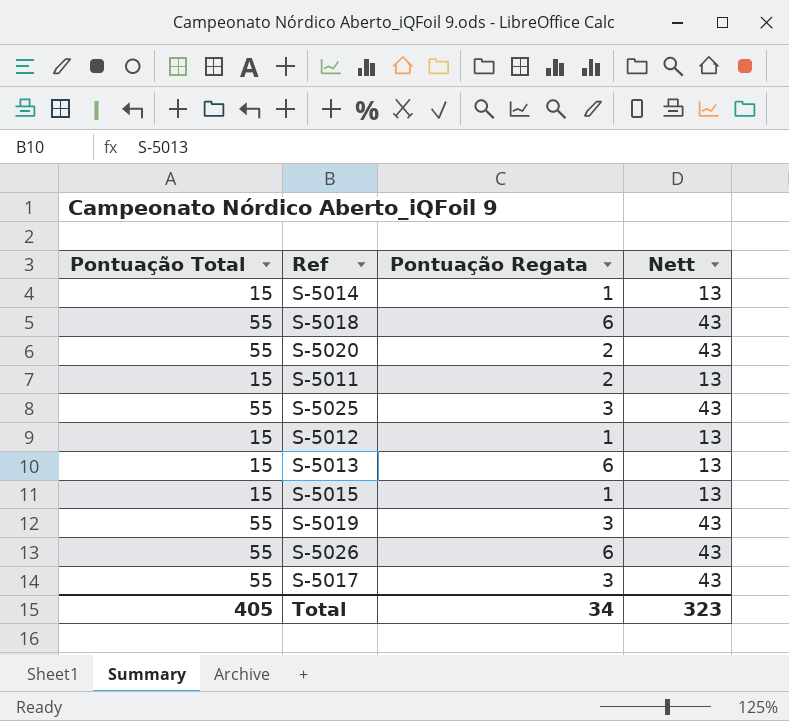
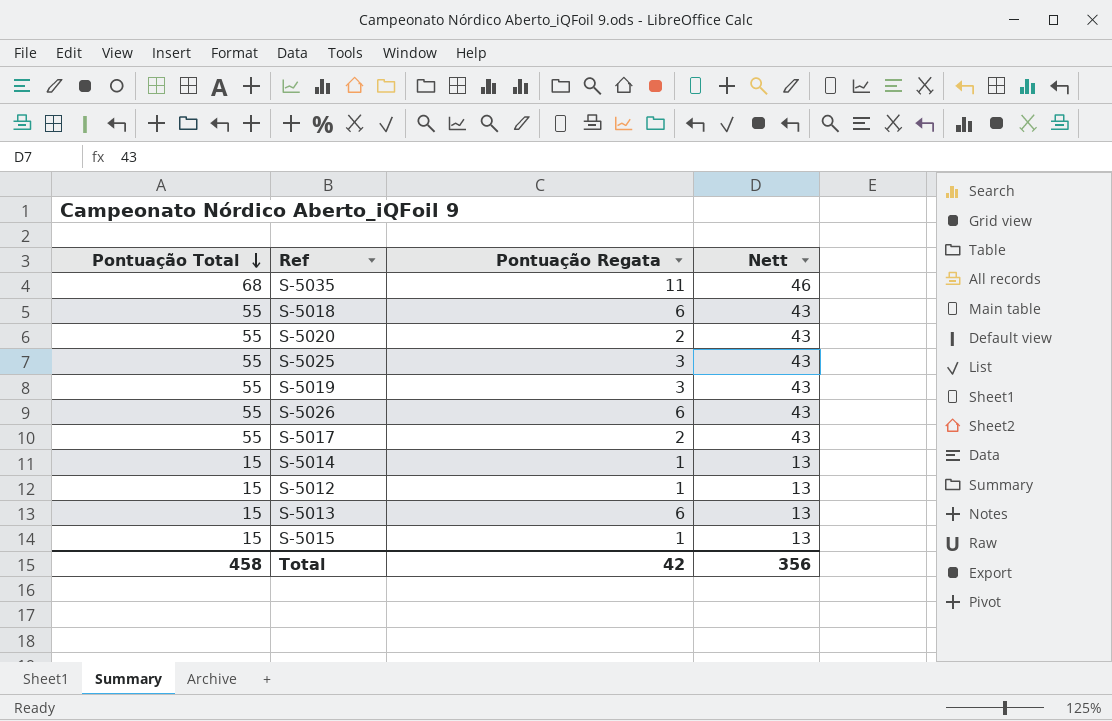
row order: none -> Pontuação Total descending
row S-5011: 15 | 2 | 13 -> none
row S-5035: none -> 68 | 11 | 46
S-5017 | Pontuação Regata: 3 -> 2
Total | Pontuação Total: 405 -> 458
Total | Pontuação Regata: 34 -> 42
Total | Nett: 323 -> 356

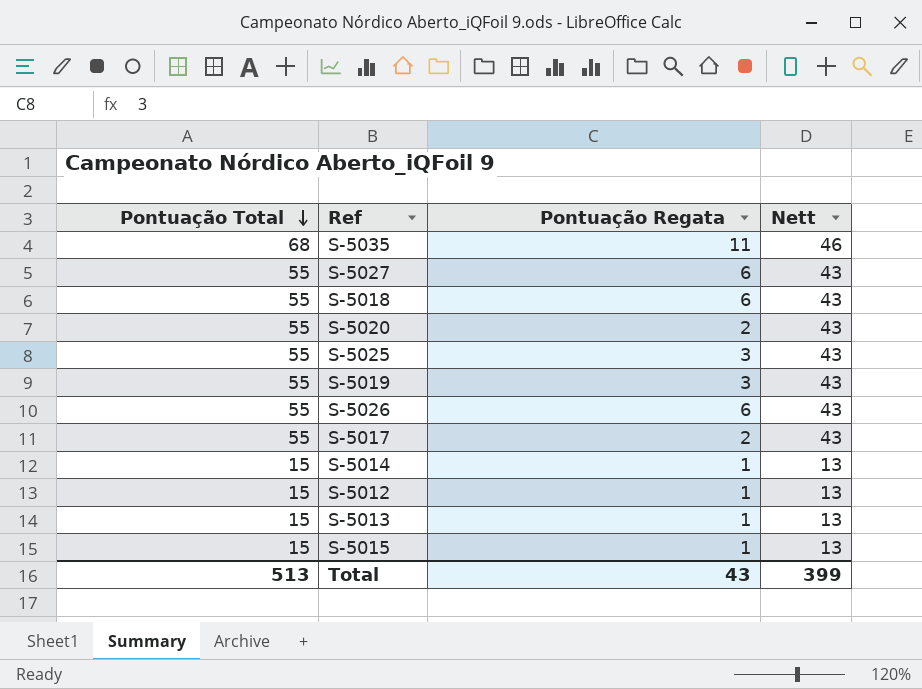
row S-5027: none -> 55 | 6 | 43
S-5013 | Pontuação Regata: 6 -> 1
Total | Pontuação Total: 458 -> 513
Total | Pontuação Regata: 42 -> 43
Total | Nett: 356 -> 399

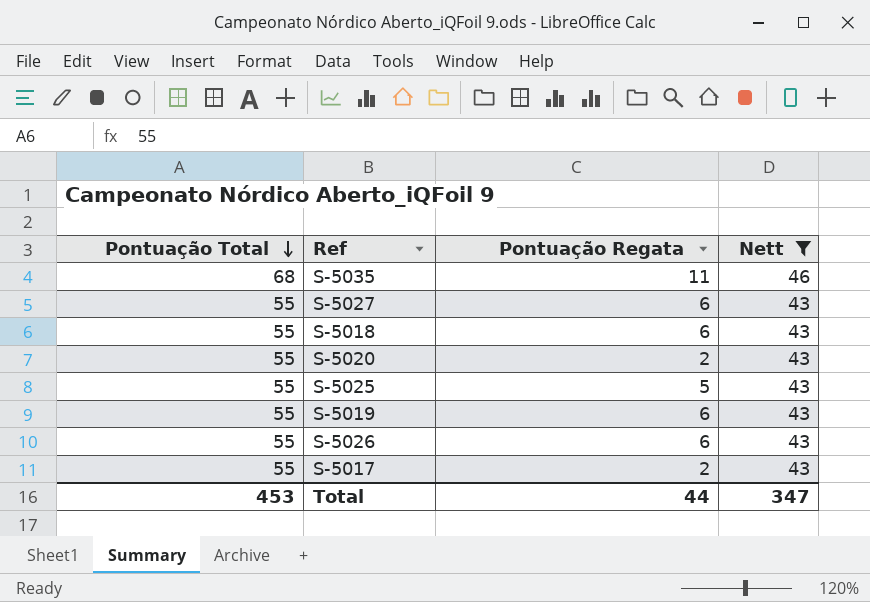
filter: none -> Nett != 13
S-5025 | Pontuação Regata: 3 -> 5
S-5019 | Pontuação Regata: 3 -> 6
Total | Pontuação Total: 513 -> 453
Total | Pontuação Regata: 43 -> 44
Total | Nett: 399 -> 347

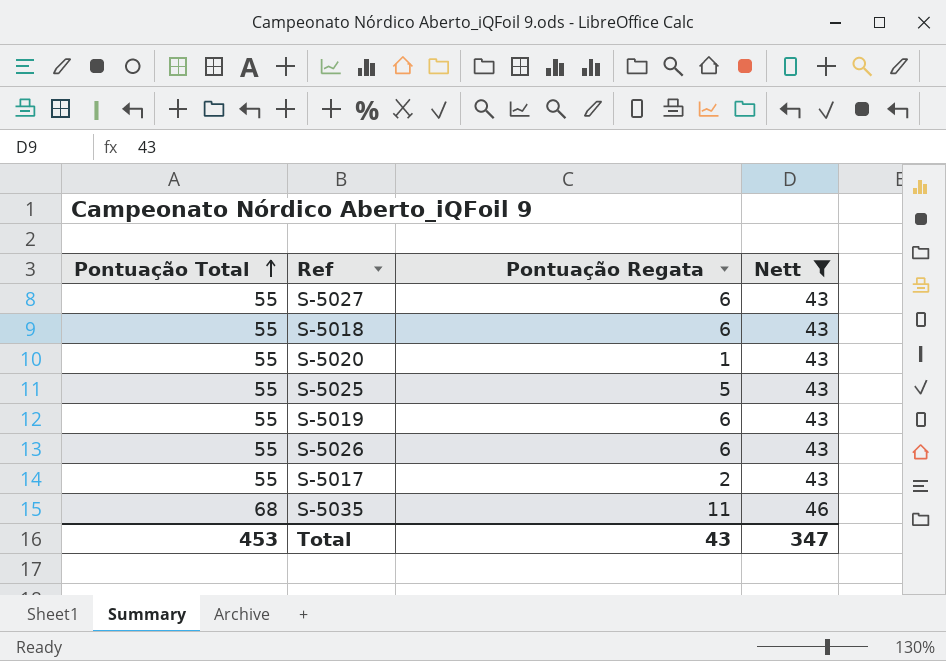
row order: Pontuação Total descending -> Pontuação Total ascending
S-5020 | Pontuação Regata: 2 -> 1
Total | Pontuação Regata: 44 -> 43

